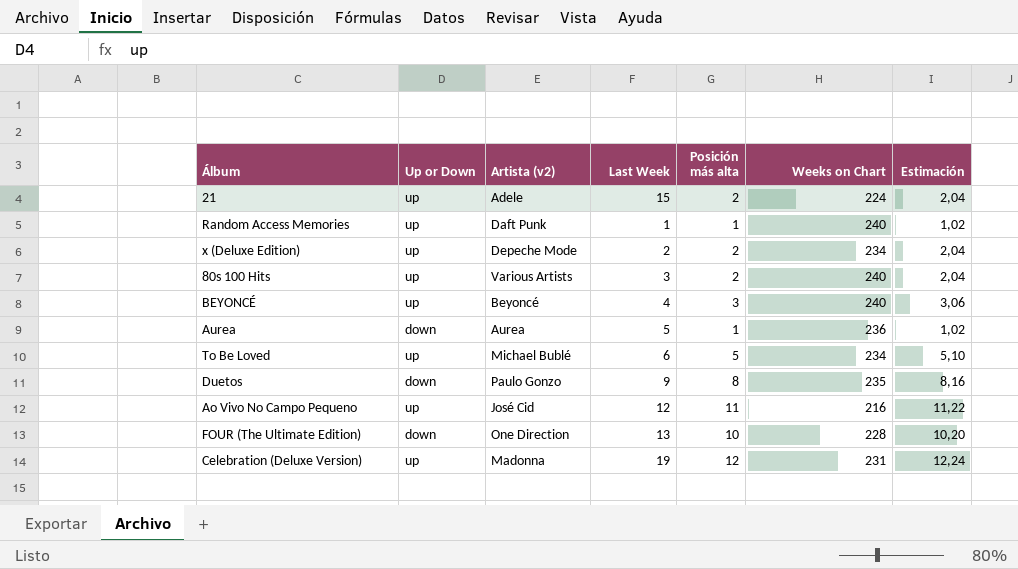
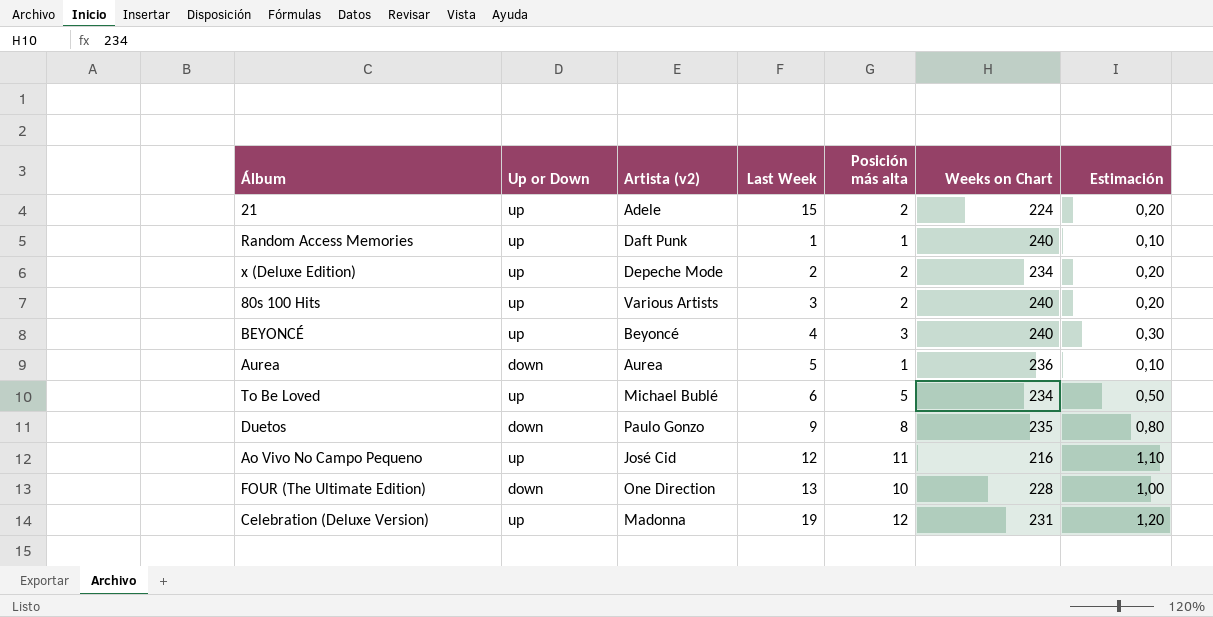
column Estimación | formula: [Posición más alta] * 1,02 -> [Posición más alta] * 0,1

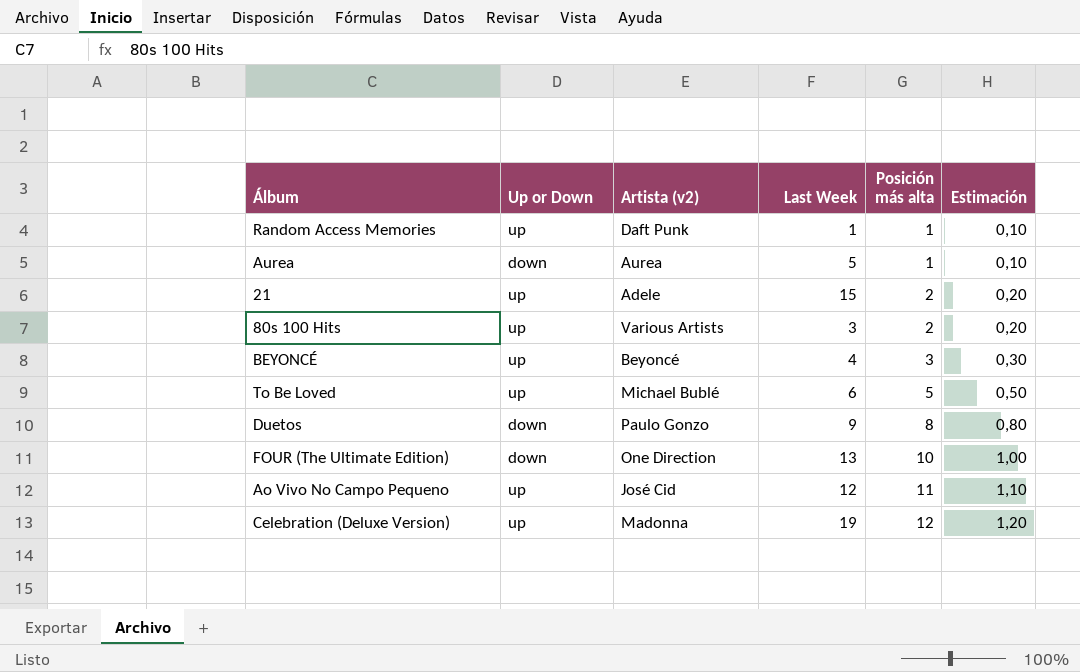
row order: none -> Posición más alta ascending
column Weeks on Chart | position: 6 -> none
row x (Deluxe Edition): up | Depeche Mode | 2 | 2 | 234 | 0,20 -> none

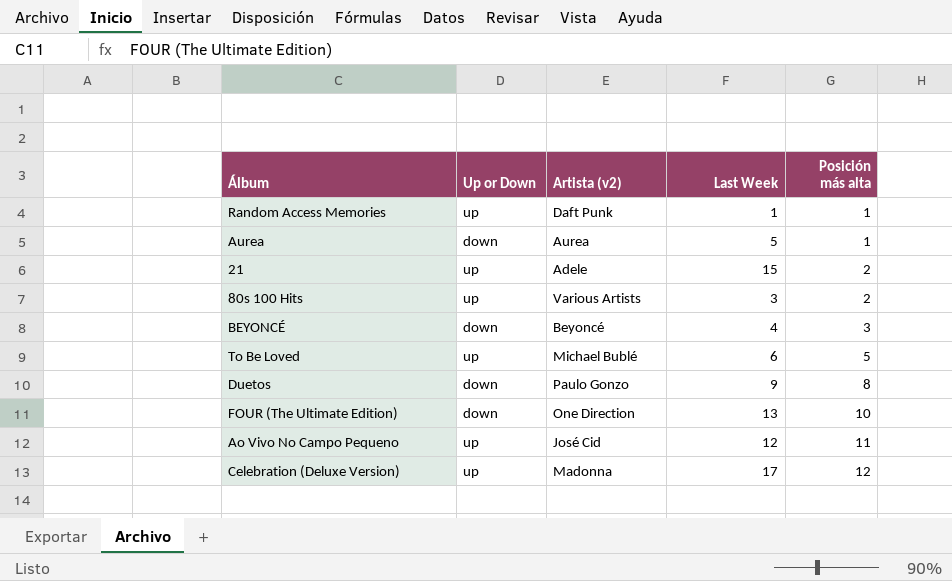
column Estimación | formula: [Posición más alta] * 0,1 -> none
BEYONCÉ | Up or Down: up -> down
Celebration (Deluxe Version) | Last Week: 19 -> 17

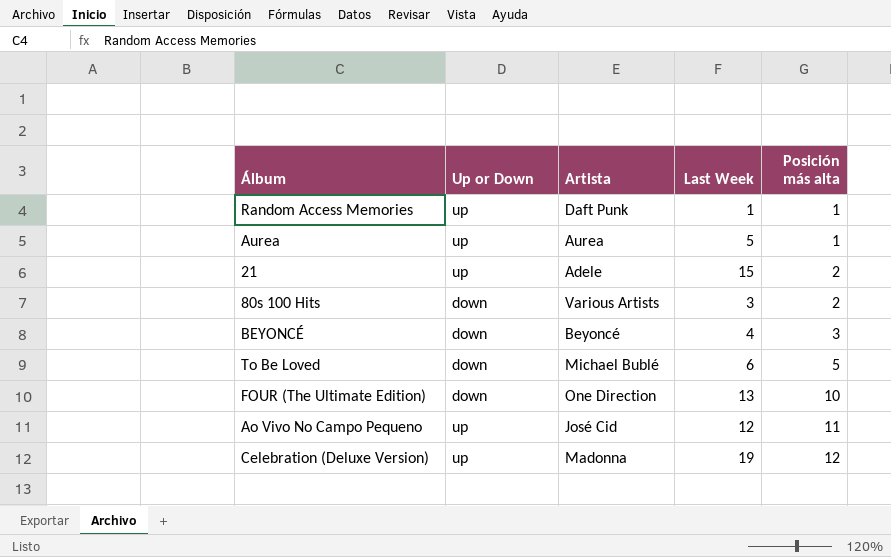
column name: Artista (v2) -> Artista
row Duetos: down | Paulo Gonzo | 9 | 8 -> none
Aurea | Up or Down: down -> up
80s 100 Hits | Up or Down: up -> down
To Be Loved | Up or Down: up -> down
Celebration (Deluxe Version) | Last Week: 17 -> 19

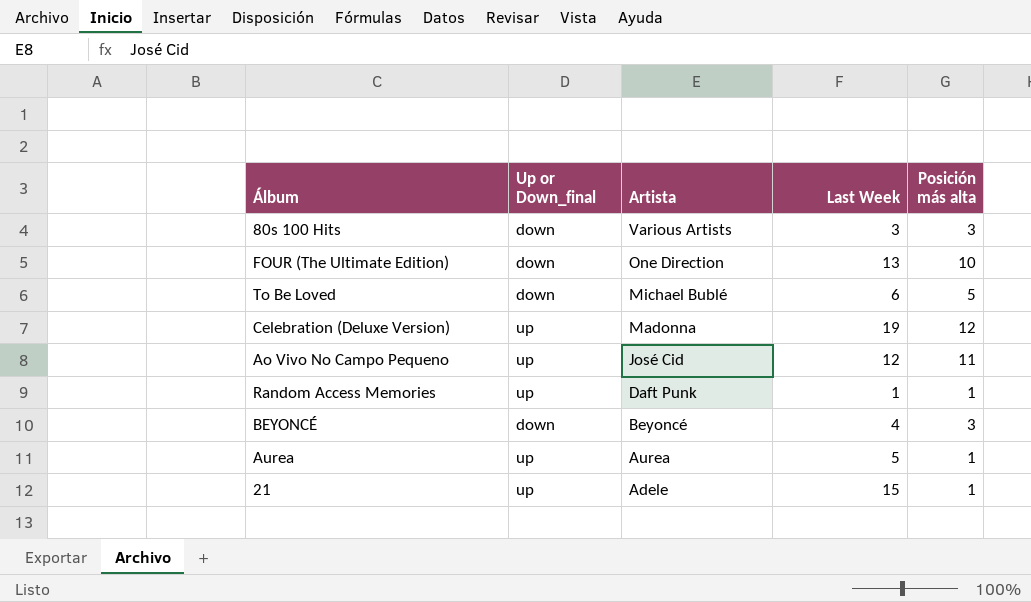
row order: Posición más alta ascending -> Artista descending
column name: Up or Down -> Up or Down_final
80s 100 Hits | Posición más alta: 2 -> 3
21 | Posición más alta: 2 -> 1

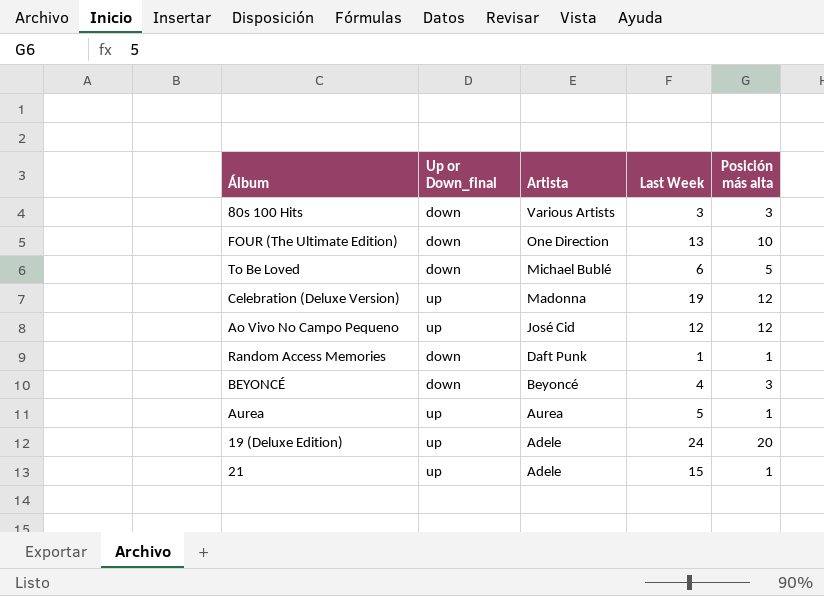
Ao Vivo No Campo Pequeno | Posición más alta: 11 -> 12
Random Access Memories | Up or Down_final: up -> down
row 19 (Deluxe Edition): none -> up | Adele | 24 | 20

